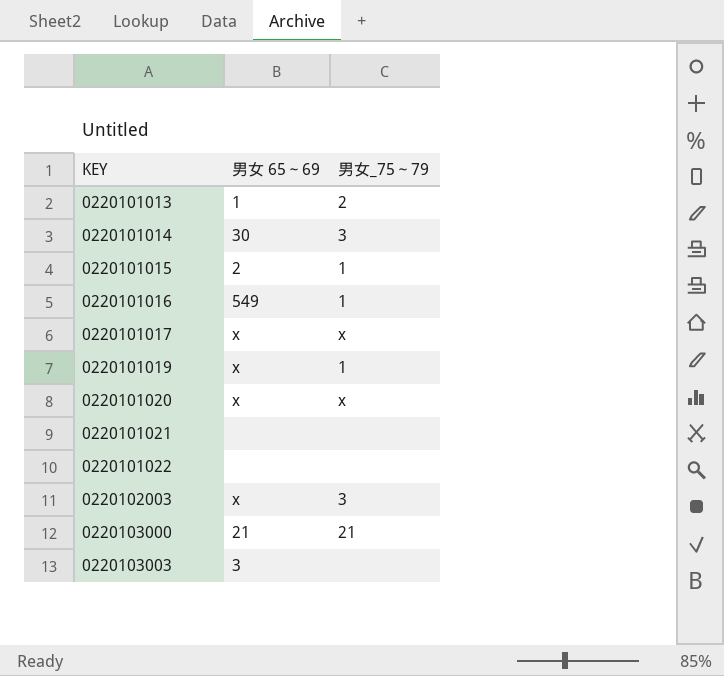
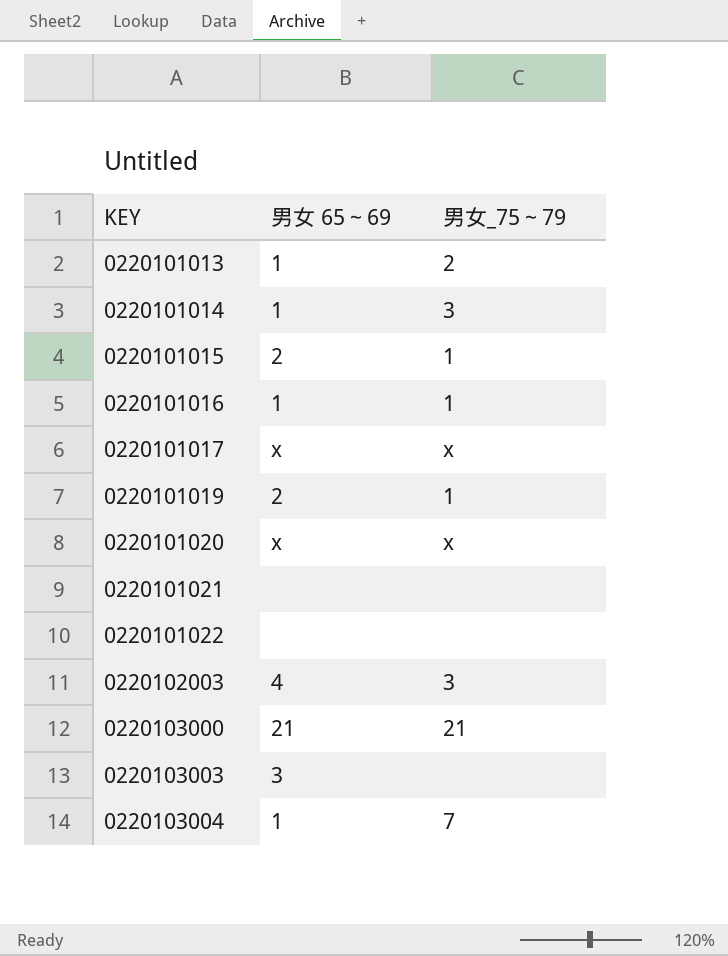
0220101014 | 男女 65～69: 30 -> 1
0220101016 | 男女 65～69: 549 -> 1
0220101019 | 男女 65～69: x -> 2
0220102003 | 男女 65～69: x -> 4
row 0220103004: none -> 1 | 7

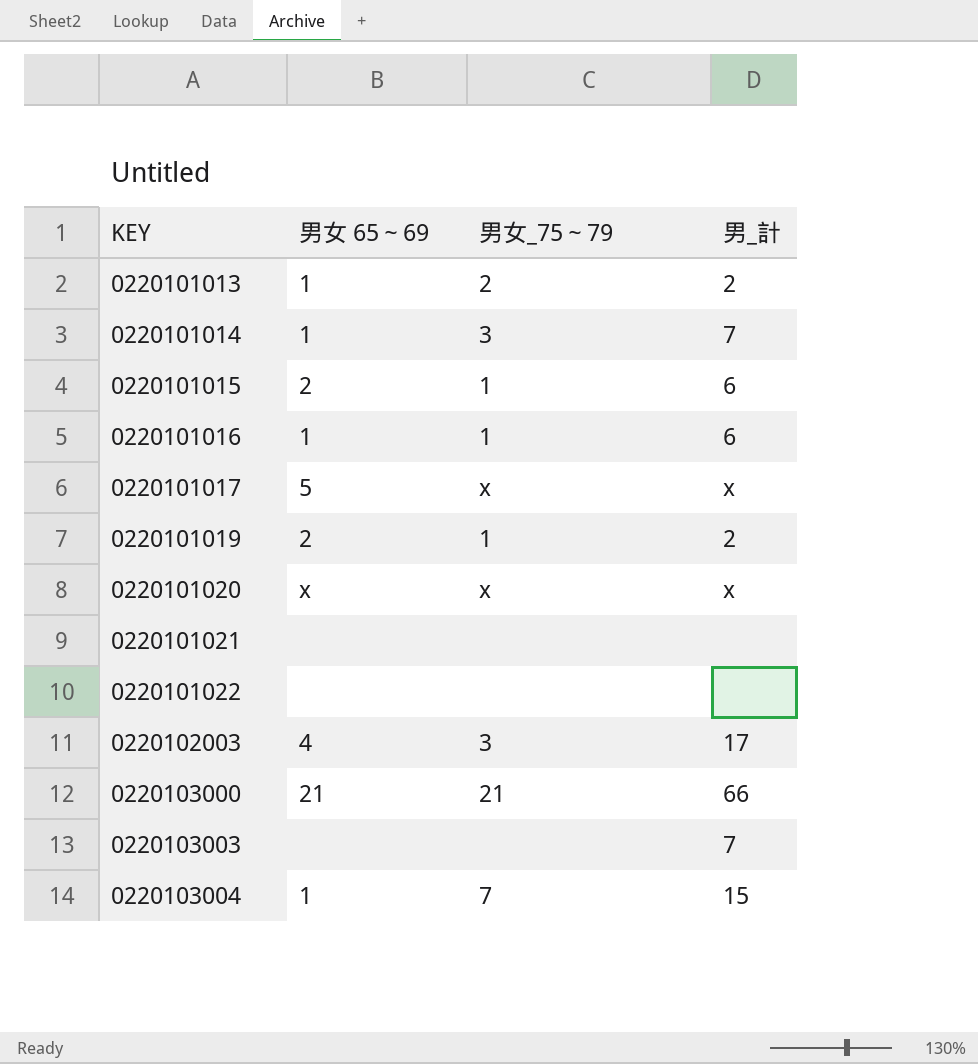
column 男_計 | position: none -> 4
0220101017 | 男女 65～69: x -> 5
0220103003 | 男女 65～69: 3 -> none

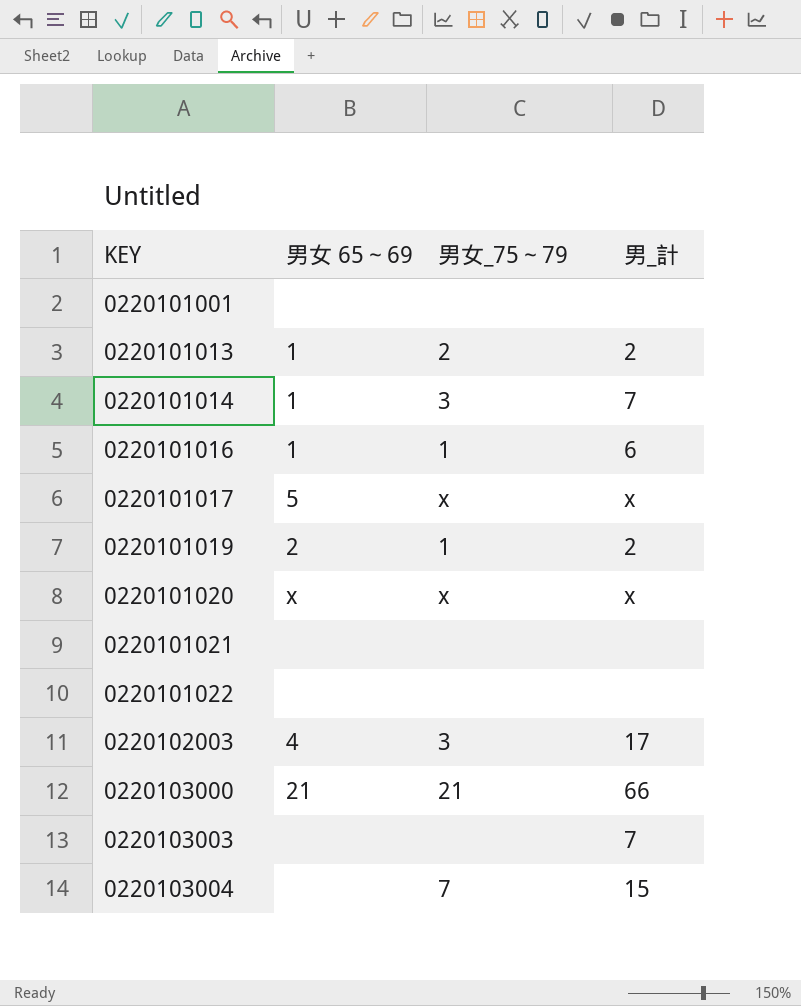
row 0220101015: 2 | 1 | 6 -> none
row 0220101001: none -> none | none | none
0220103004 | 男女 65～69: 1 -> none

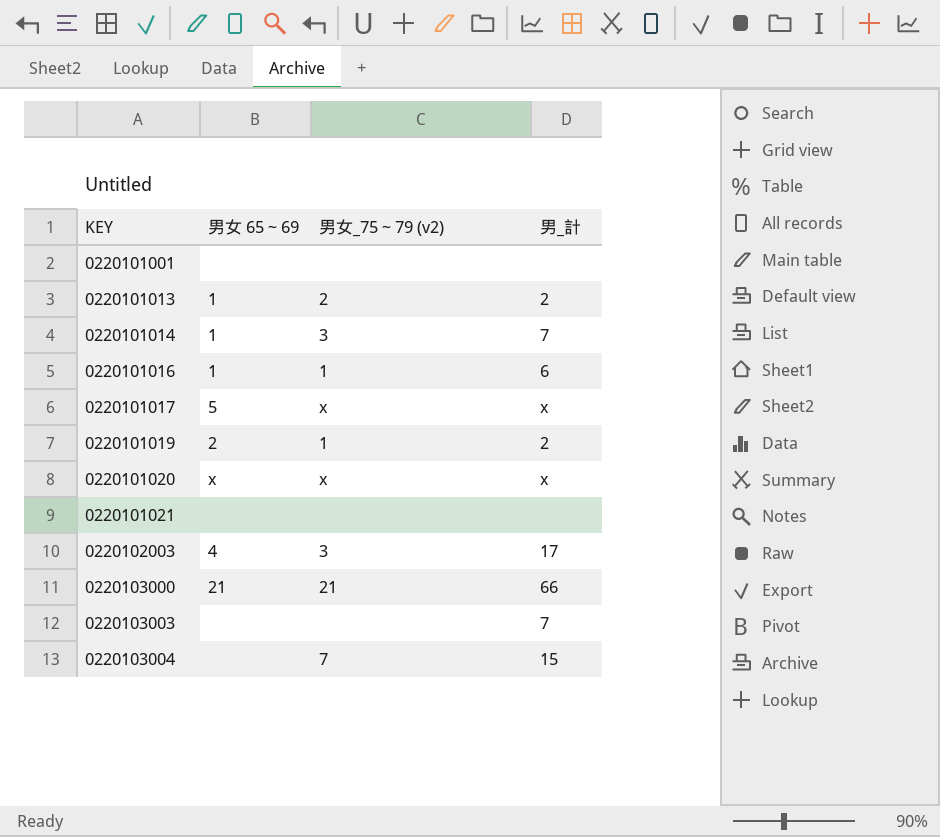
column name: 男女_75～79 -> 男女_75～79 (v2)
row 0220101022: none | none | none -> none

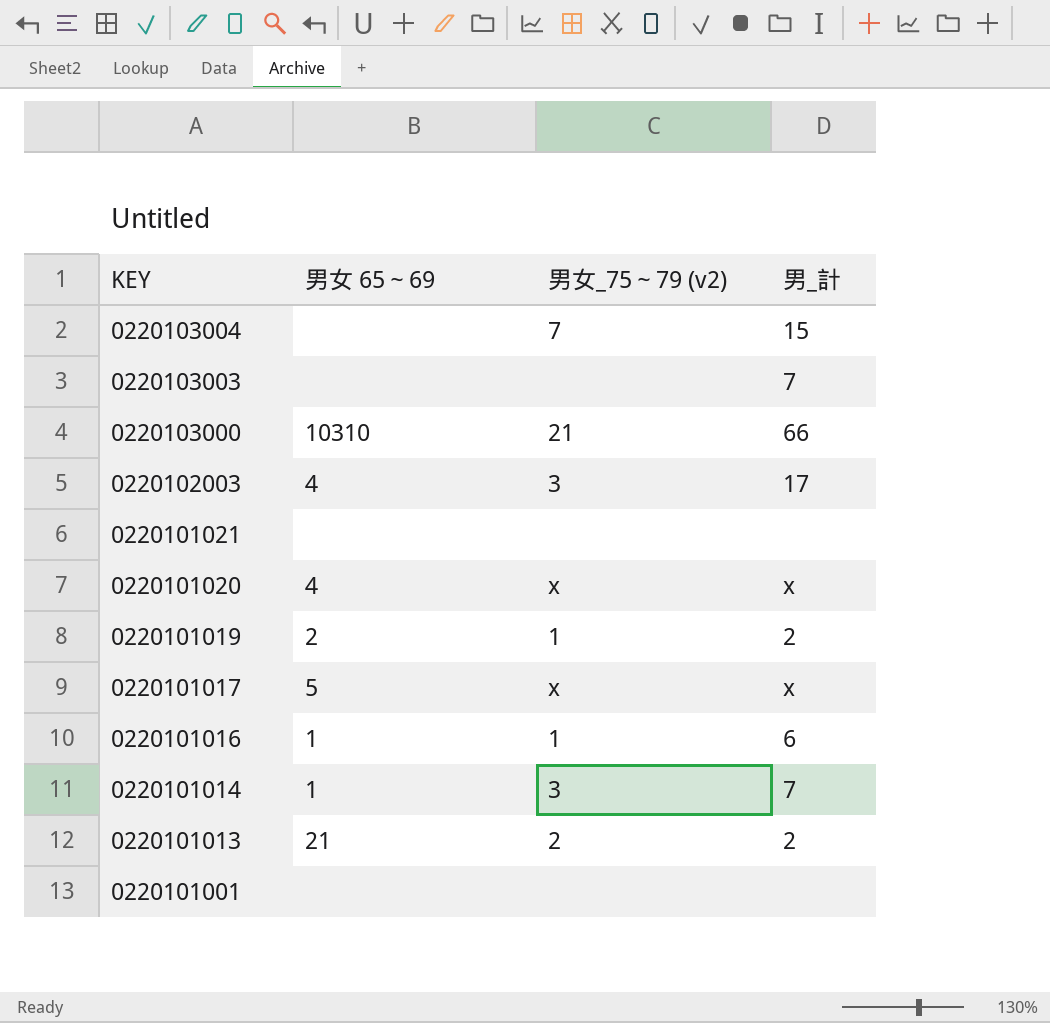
row order: KEY ascending -> KEY descending
0220103000 | 男女 65～69: 21 -> 10310
0220101020 | 男女 65～69: x -> 4
0220101013 | 男女 65～69: 1 -> 21

